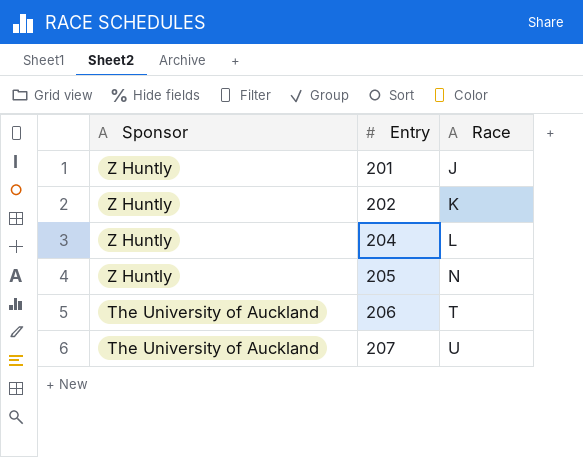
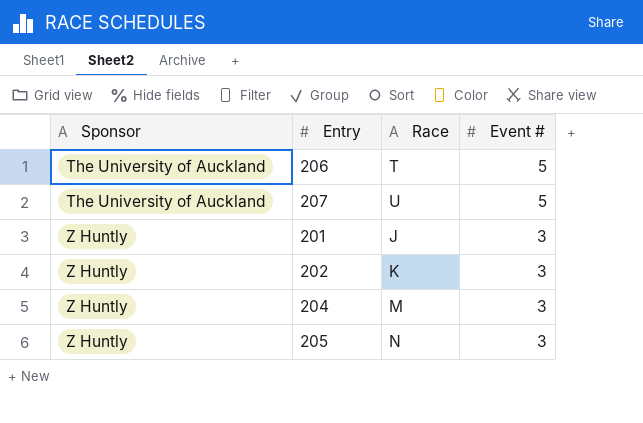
row order: Sponsor descending -> Sponsor ascending
column Event # | position: none -> 4
204 | Race: L -> M

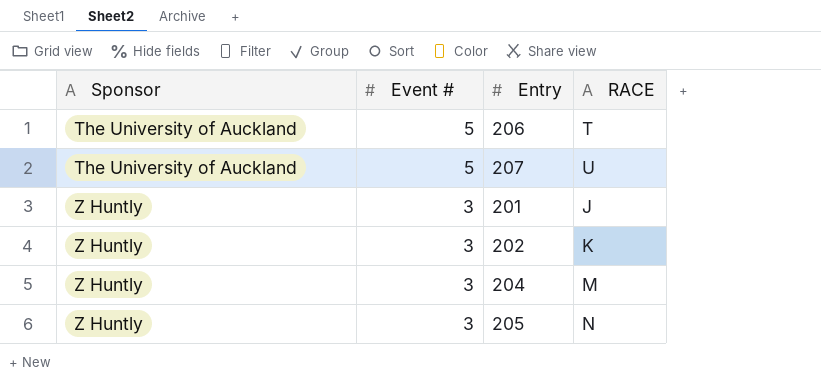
column Event # | position: 4 -> 2
column name: Race -> RACE

